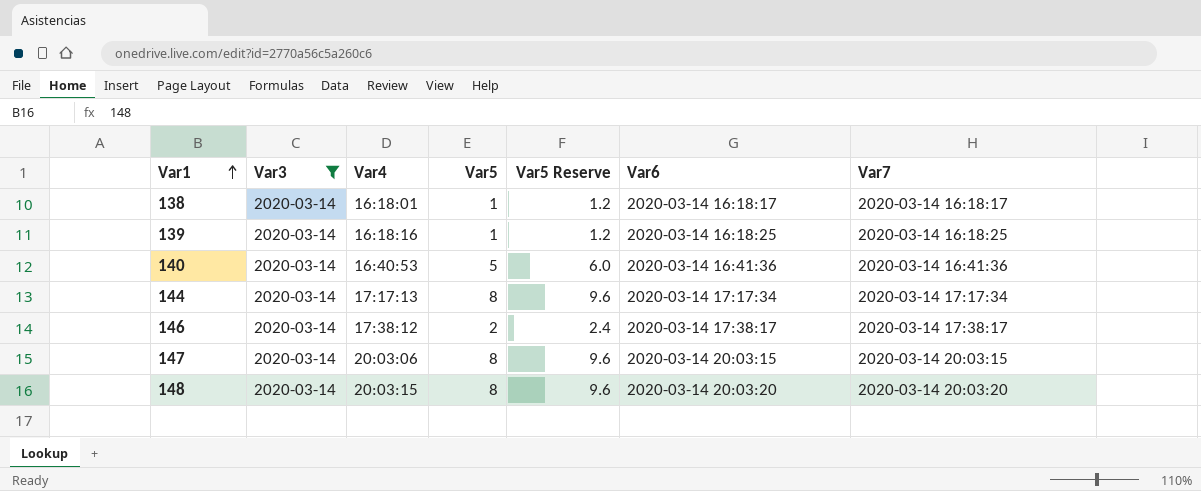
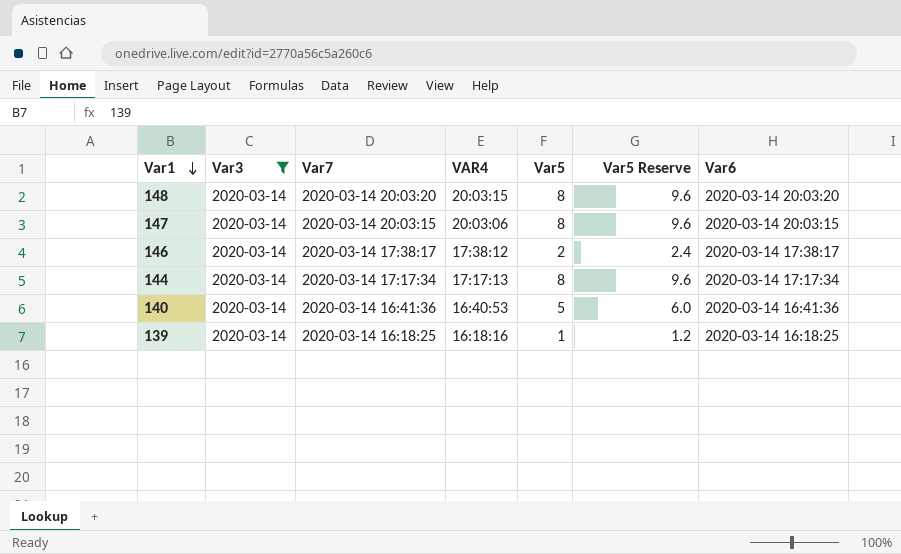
row order: Var1 ascending -> Var1 descending
column Var7 | position: 7 -> 3
column name: Var4 -> VAR4
row 138: 2020-03-14 | 16:18:01 | 1 | 1.2 | 2020-03-14 16:18:17 | 2020-03-14 16:18:17 -> none

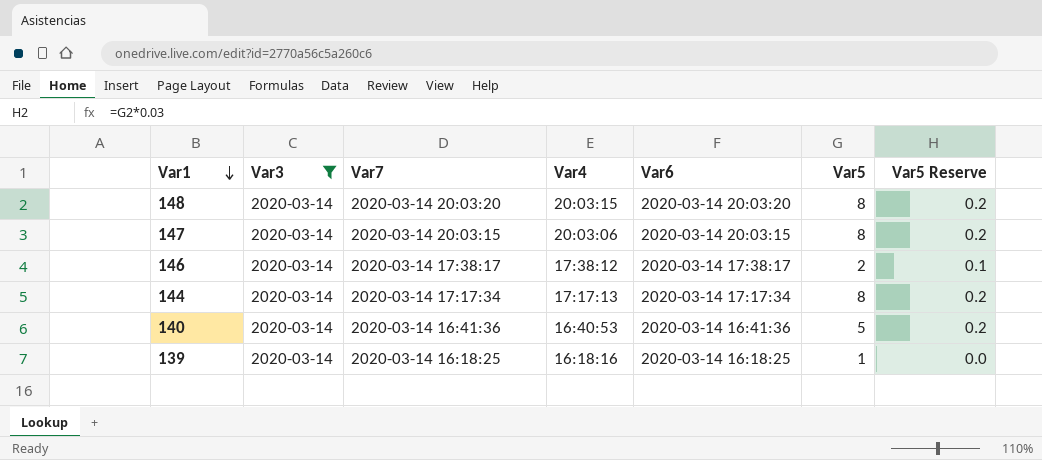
column name: VAR4 -> Var4
column Var6 | position: 7 -> 5
column Var5 Reserve | formula: [Var5] * 1.2 -> [Var5] * 0.03

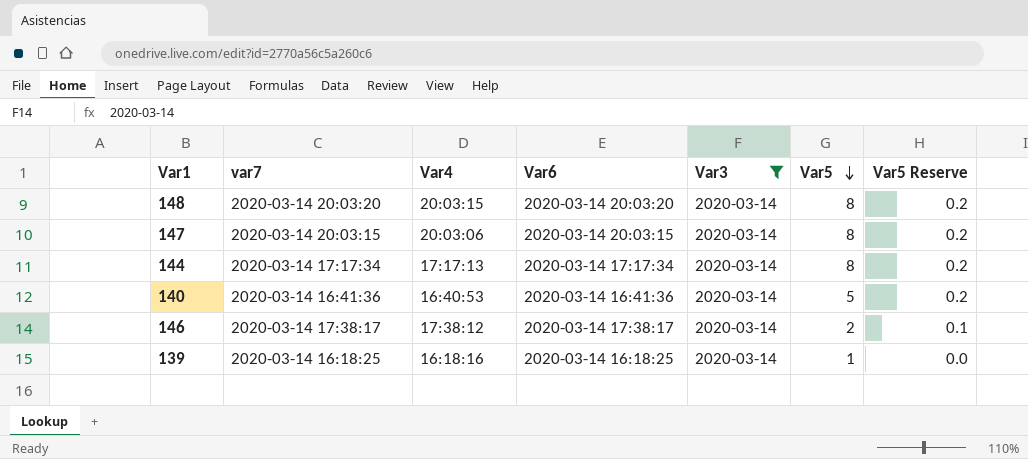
row order: Var1 descending -> Var5 descending
column name: Var7 -> var7
column Var3 | position: 2 -> 5

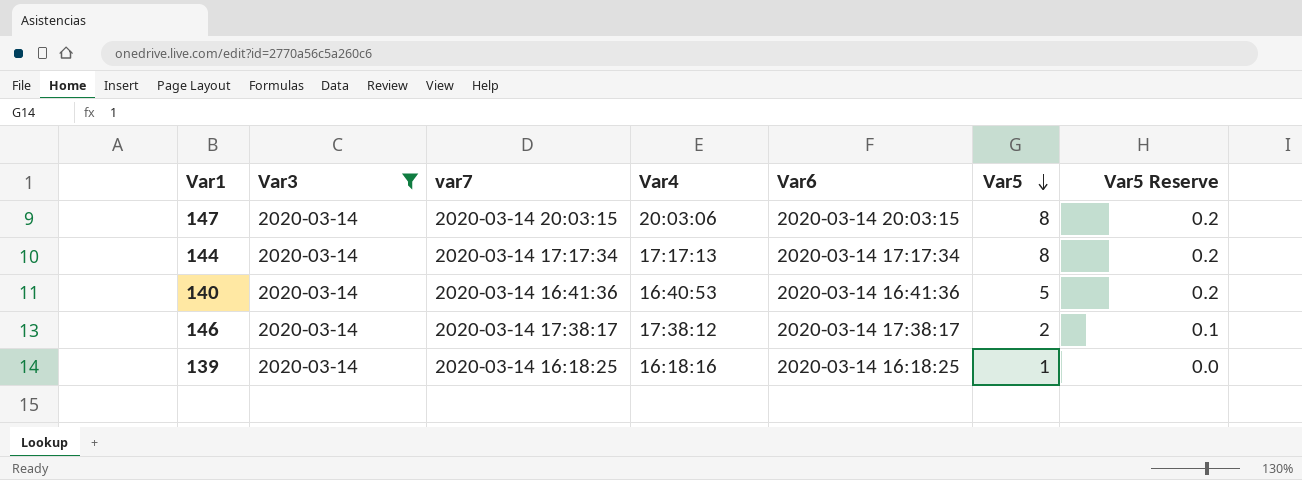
column Var3 | position: 5 -> 2
row 148: 2020-03-14 20:03:20 | 20:03:15 | 2020-03-14 20:03:20 | 2020-03-14 | 8 | 0.2 -> none

